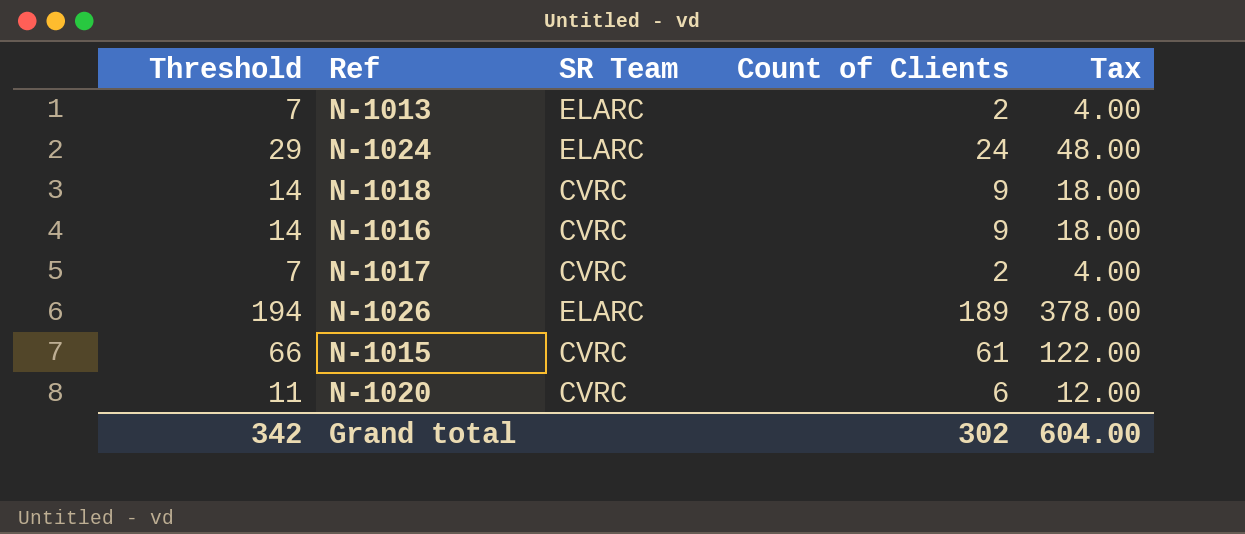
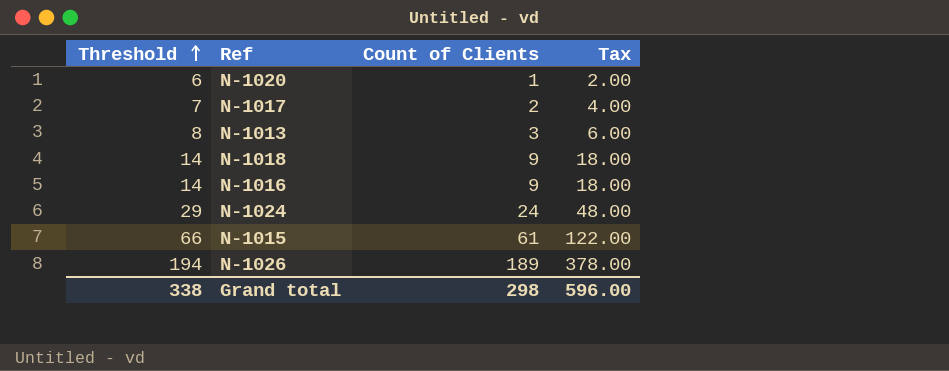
row order: none -> Threshold ascending
column SR Team | position: 3 -> none
N-1020 | Threshold: 11 -> 6
N-1020 | Count of Clients: 6 -> 1
N-1020 | Tax: 12.00 -> 2.00
N-1013 | Threshold: 7 -> 8
N-1013 | Count of Clients: 2 -> 3
N-1013 | Tax: 4.00 -> 6.00
Grand total | Threshold: 342 -> 338
Grand total | Count of Clients: 302 -> 298
Grand total | Tax: 604.00 -> 596.00

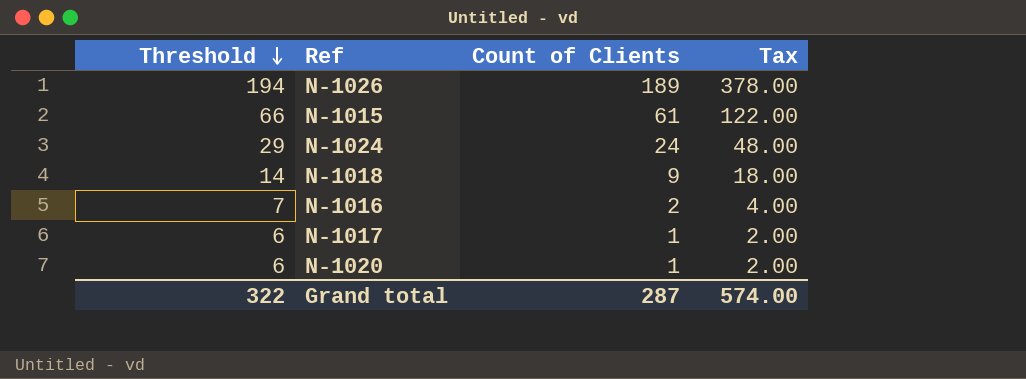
row order: Threshold ascending -> Threshold descending
row N-1013: 8 | 3 | 6.00 -> none
N-1016 | Threshold: 14 -> 7
N-1016 | Count of Clients: 9 -> 2
N-1016 | Tax: 18.00 -> 4.00
N-1017 | Threshold: 7 -> 6
N-1017 | Count of Clients: 2 -> 1
N-1017 | Tax: 4.00 -> 2.00
Grand total | Threshold: 338 -> 322
Grand total | Count of Clients: 298 -> 287
Grand total | Tax: 596.00 -> 574.00

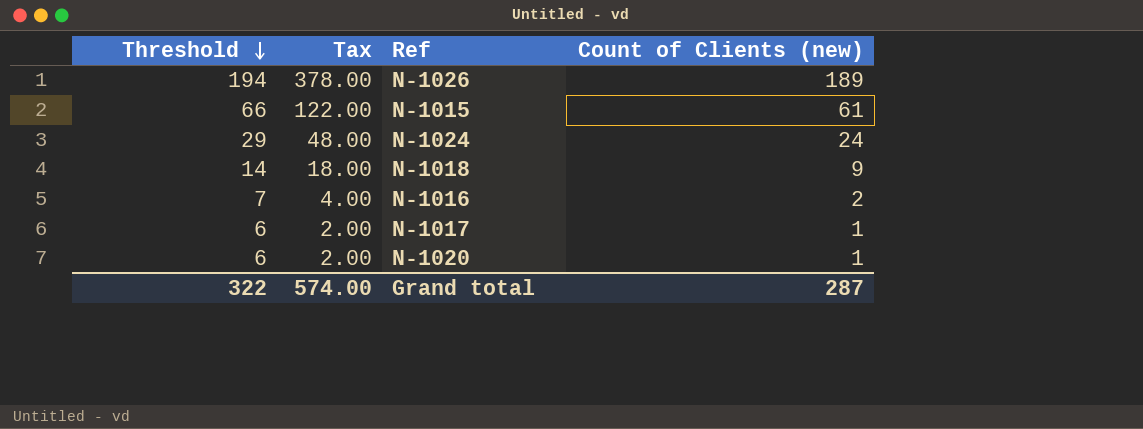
column Tax | position: 4 -> 2
column name: Count of Clients -> Count of Clients (new)

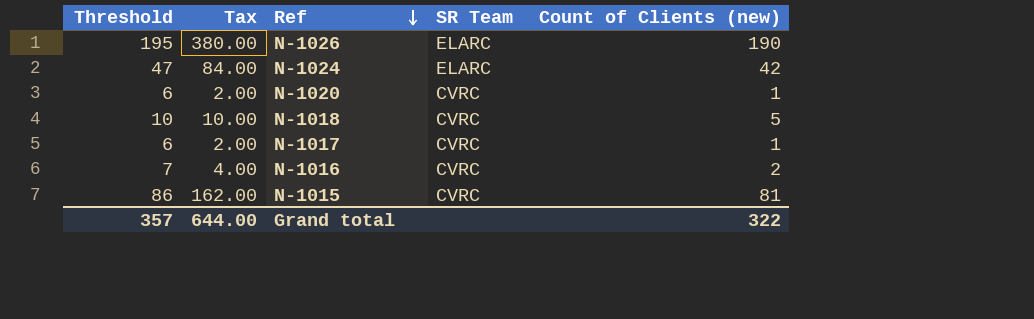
row order: Threshold descending -> Ref descending
column SR Team | position: none -> 4
N-1026 | Threshold: 194 -> 195
N-1026 | Tax: 378.00 -> 380.00
N-1026 | Count of Clients (new): 189 -> 190
N-1024 | Threshold: 29 -> 47
N-1024 | Tax: 48.00 -> 84.00
N-1024 | Count of Clients (new): 24 -> 42
N-1018 | Threshold: 14 -> 10
N-1018 | Tax: 18.00 -> 10.00
N-1018 | Count of Clients (new): 9 -> 5
N-1015 | Threshold: 66 -> 86
N-1015 | Tax: 122.00 -> 162.00
N-1015 | Count of Clients (new): 61 -> 81
Grand total | Threshold: 322 -> 357
Grand total | Tax: 574.00 -> 644.00
Grand total | Count of Clients (new): 287 -> 322

